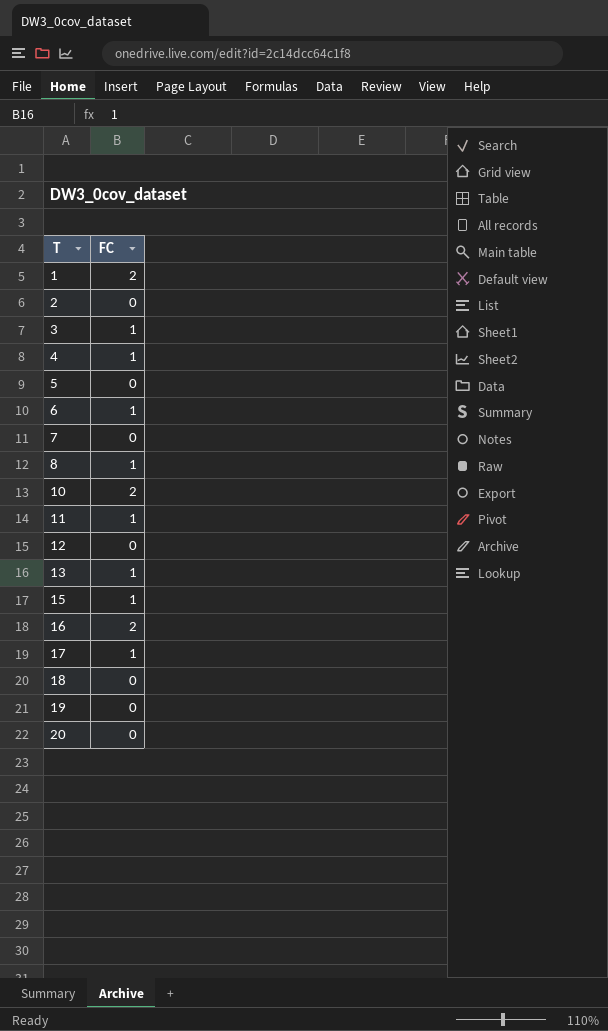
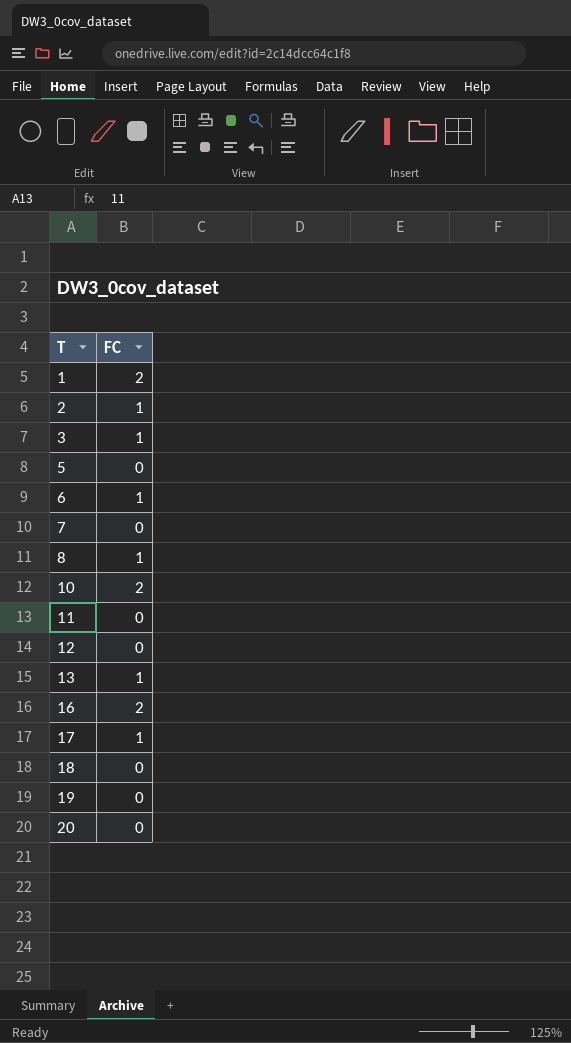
row 4: 1 -> none
row 15: 1 -> none
2 | FC: 0 -> 1
11 | FC: 1 -> 0

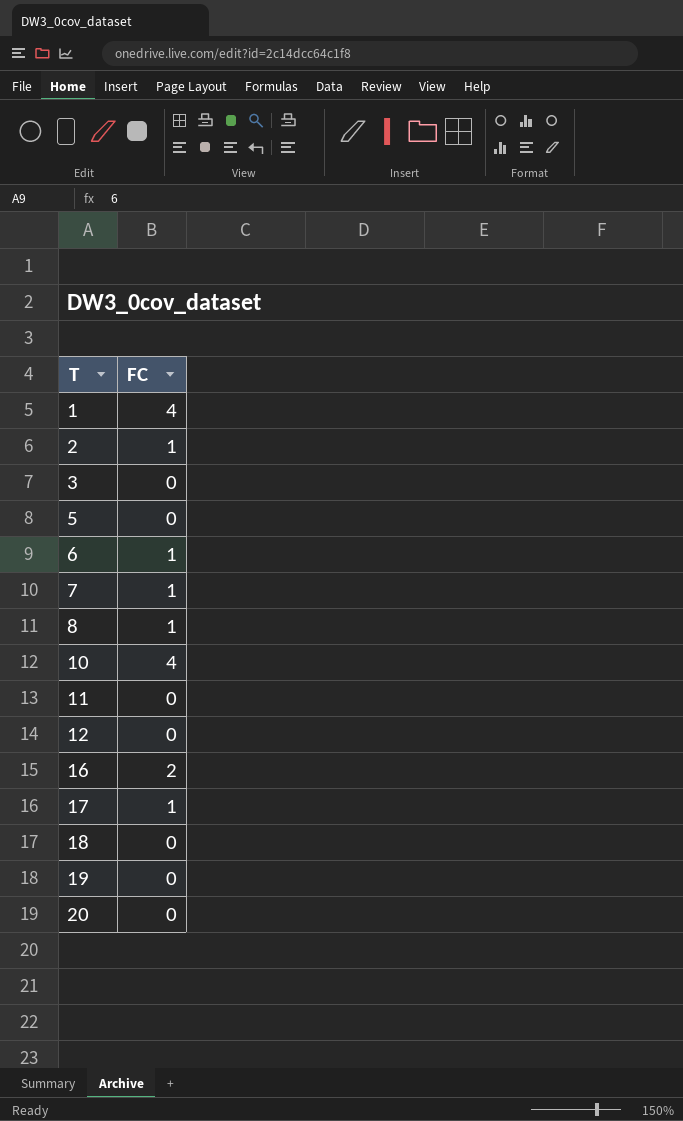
row 13: 1 -> none
1 | FC: 2 -> 4
3 | FC: 1 -> 0
7 | FC: 0 -> 1
10 | FC: 2 -> 4

